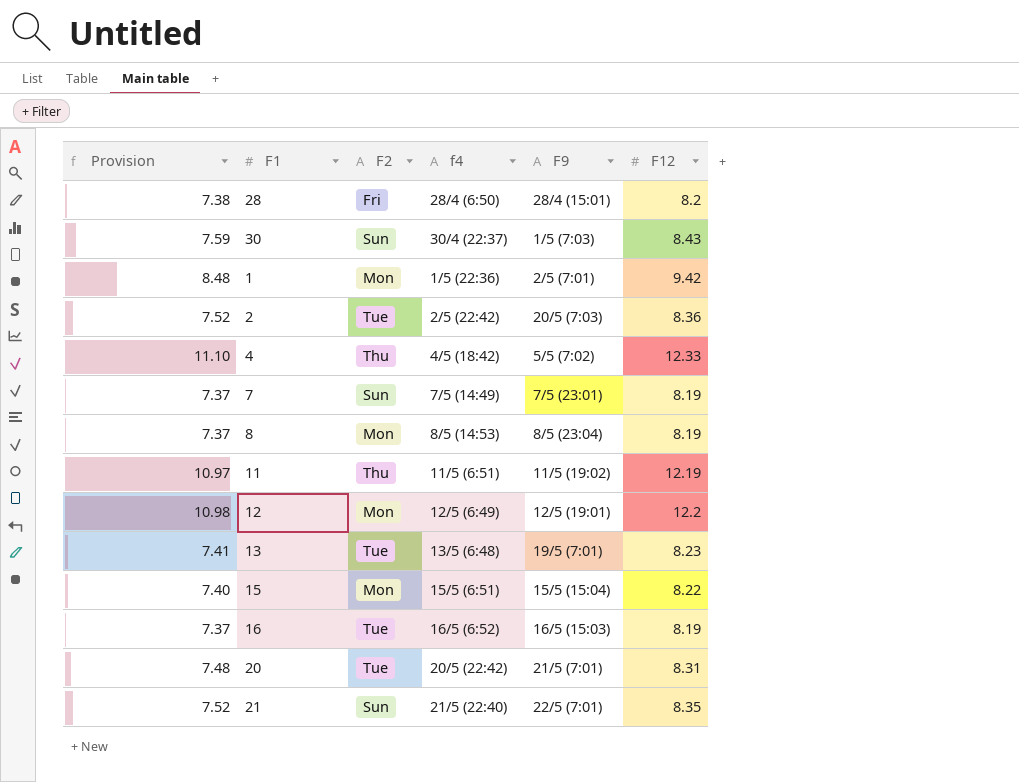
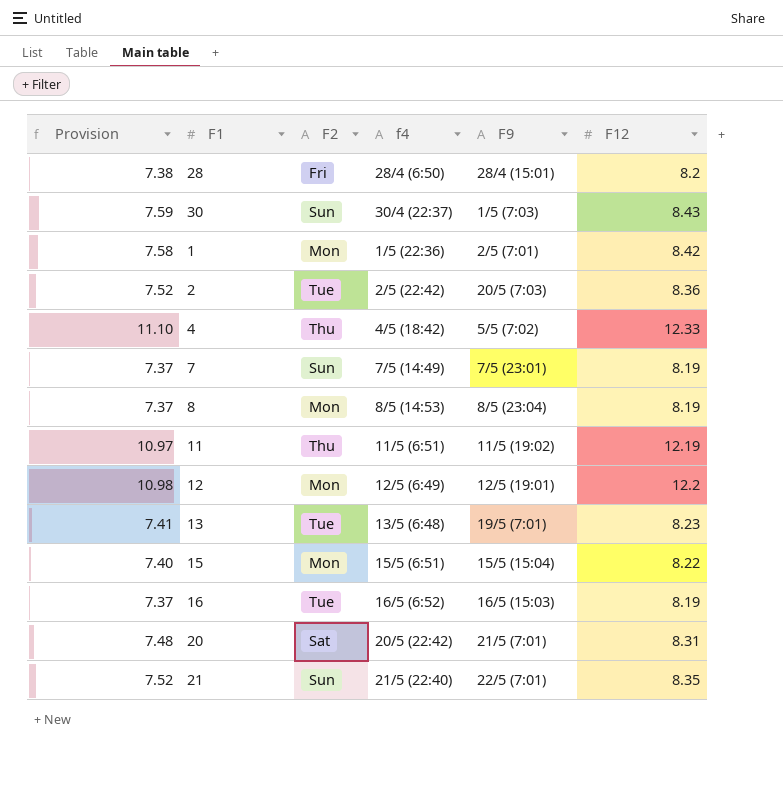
1 | Provision: 8.48 -> 7.58
1 | F12: 9.42 -> 8.42
20 | F2: Tue -> Sat

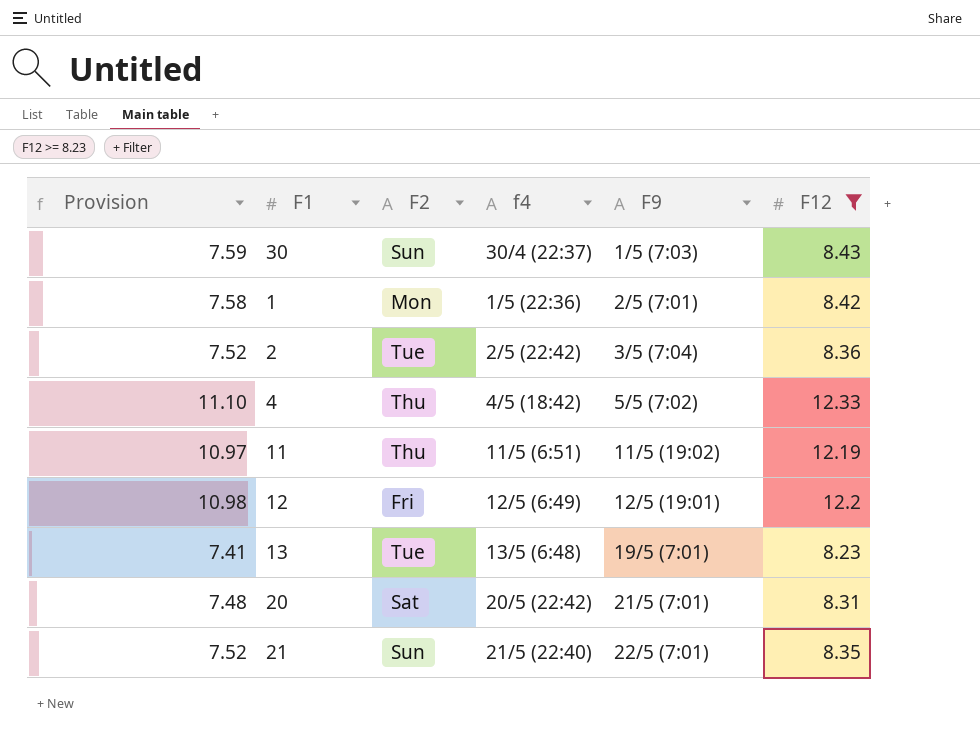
filter: none -> F12 >= 8.23
2 | F9: 20/5 (7:03) -> 3/5 (7:04)
12 | F2: Mon -> Fri

